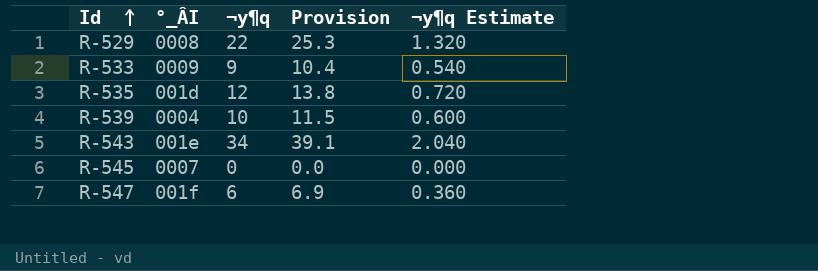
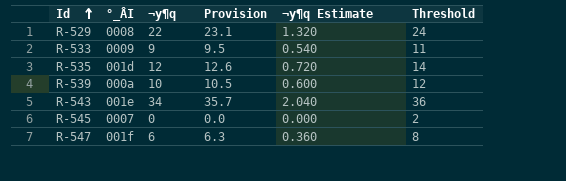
column Provision | formula: [¬y¶q] * 1.15 -> [¬y¶q] * 1.05
column Threshold | formula: none -> [¬y¶q] + 2
R-539 | °_ÂI: 0004 -> 000a

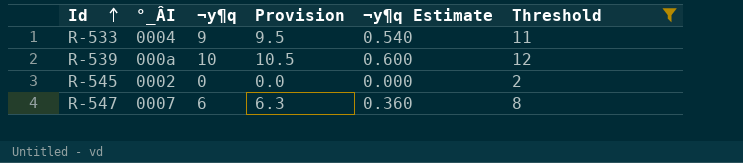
filter: none -> Threshold <= 12
R-533 | °_ÂI: 0009 -> 0004
R-545 | °_ÂI: 0007 -> 0002
R-547 | °_ÂI: 001f -> 0007

